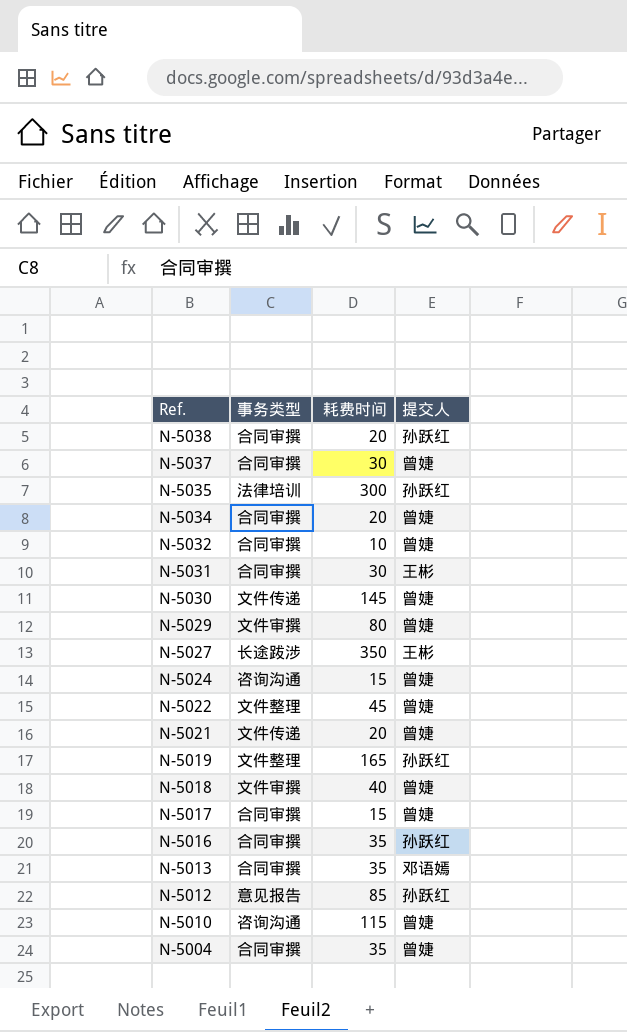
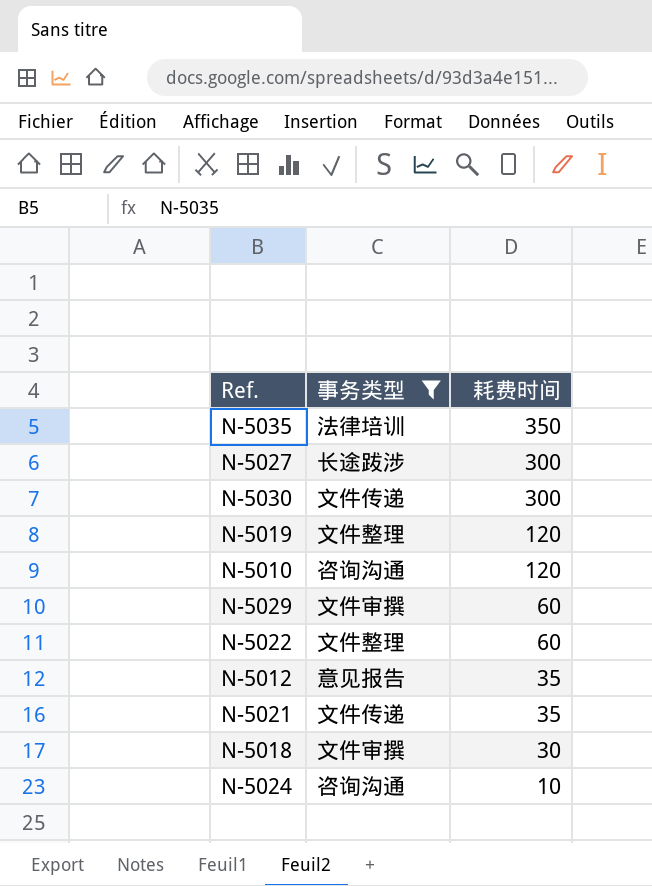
filter: none -> 事务类型 != 合同审撰
row order: Ref. descending -> 耗费时间 descending
column 提交人 | position: 4 -> none
N-5035 | 耗费时间: 300 -> 350
N-5027 | 耗费时间: 350 -> 300
N-5030 | 耗费时间: 145 -> 300
N-5019 | 耗费时间: 165 -> 120
N-5010 | 耗费时间: 115 -> 120
N-5029 | 耗费时间: 80 -> 60
N-5022 | 耗费时间: 45 -> 60
N-5012 | 耗费时间: 85 -> 35
N-5021 | 耗费时间: 20 -> 35
N-5018 | 耗费时间: 40 -> 30
N-5024 | 耗费时间: 15 -> 10

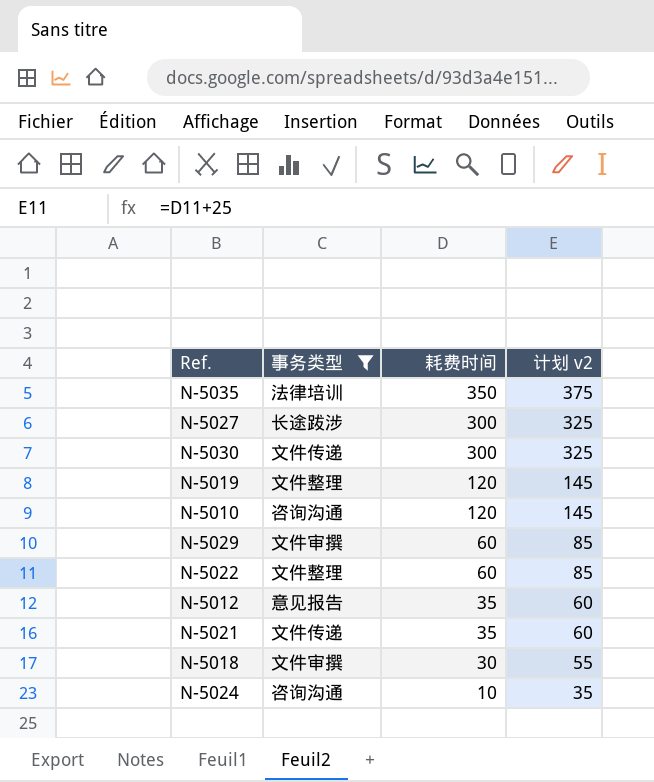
column 计划 v2 | formula: none -> [耗费时间] + 25

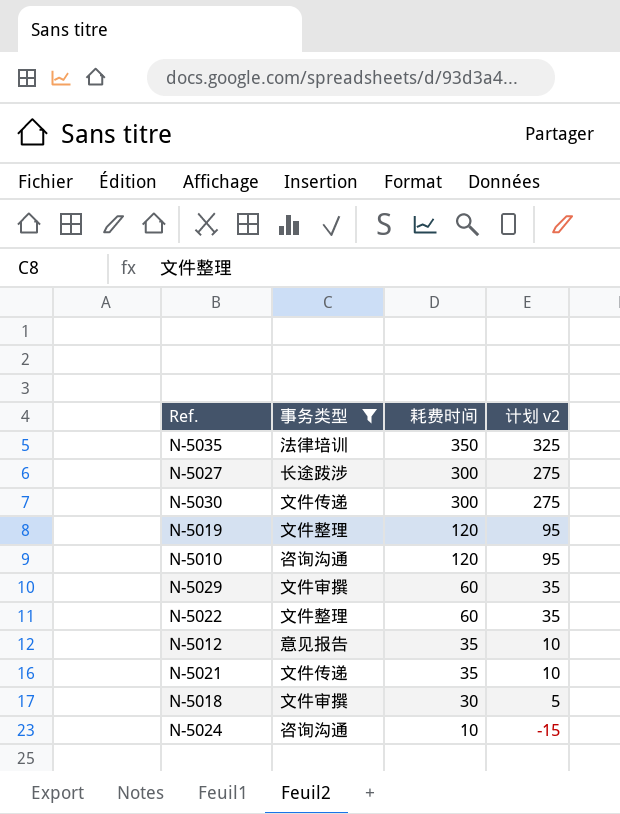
column 计划 v2 | formula: [耗费时间] + 25 -> [耗费时间] - 25

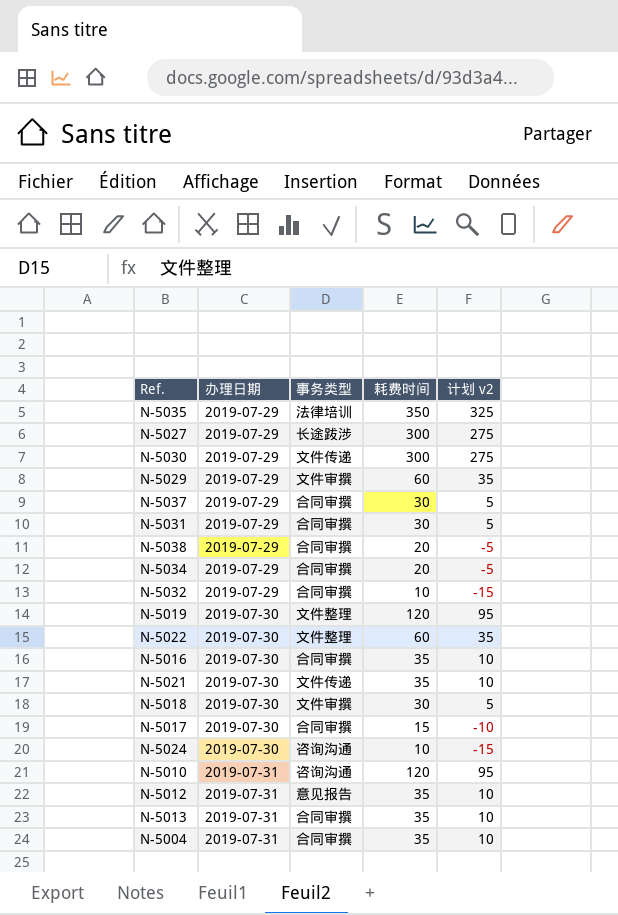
filter: 事务类型 != 合同审撰 -> none
row order: 耗费时间 descending -> 办理日期 ascending
column 办理日期 | position: none -> 2

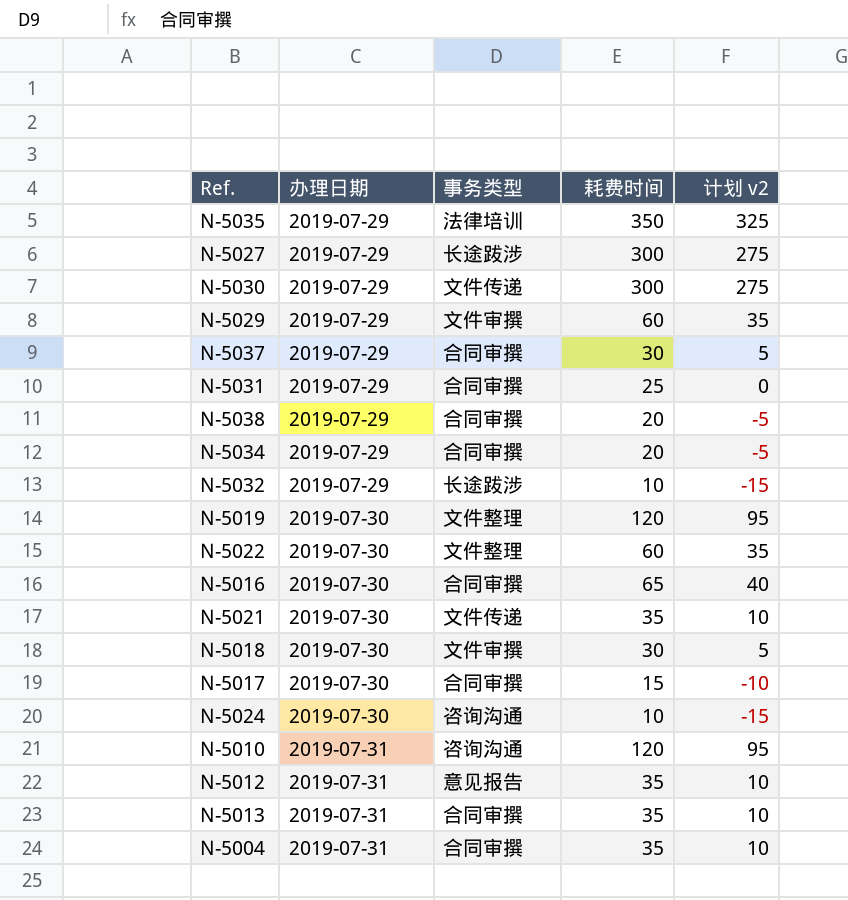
N-5031 | 耗费时间: 30 -> 25
N-5031 | 计划 v2: 5 -> 0
N-5032 | 事务类型: 合同审撰 -> 长途跋涉
N-5016 | 耗费时间: 35 -> 65
N-5016 | 计划 v2: 10 -> 40

